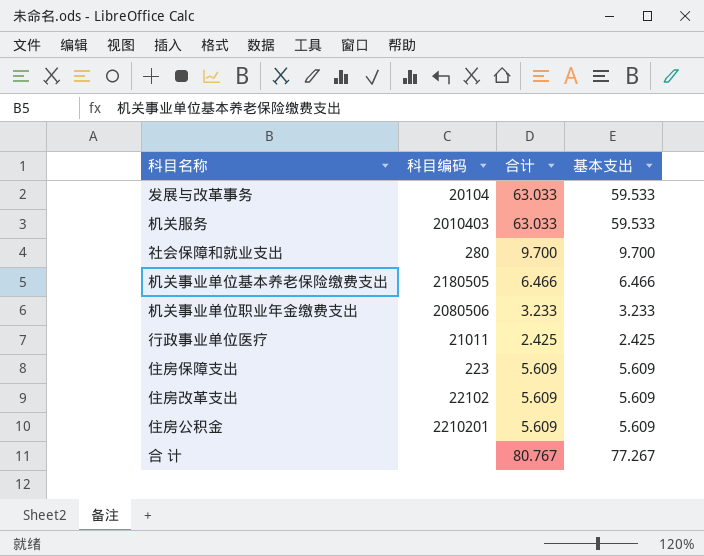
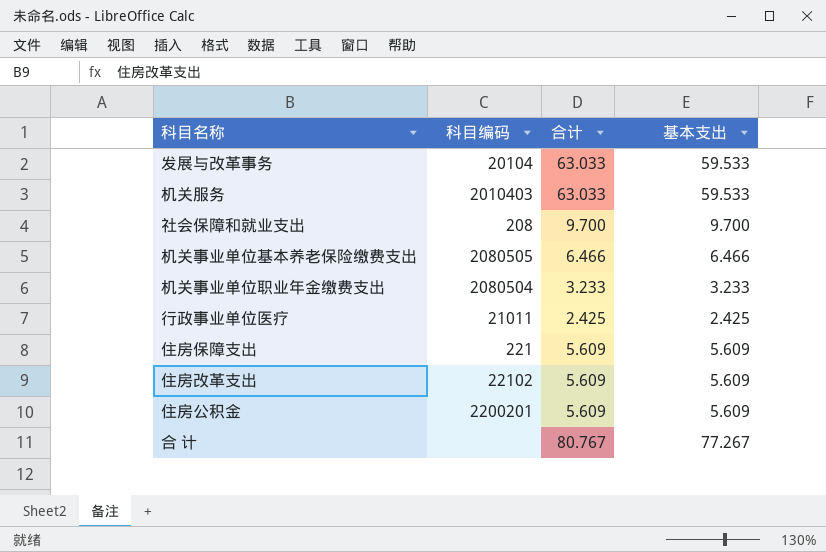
社会保障和就业支出 | 科目编码: 280 -> 208
机关事业单位基本养老保险缴费支出 | 科目编码: 2180505 -> 2080505
机关事业单位职业年金缴费支出 | 科目编码: 2080506 -> 2080504
住房保障支出 | 科目编码: 223 -> 221
住房公积金 | 科目编码: 2210201 -> 2200201

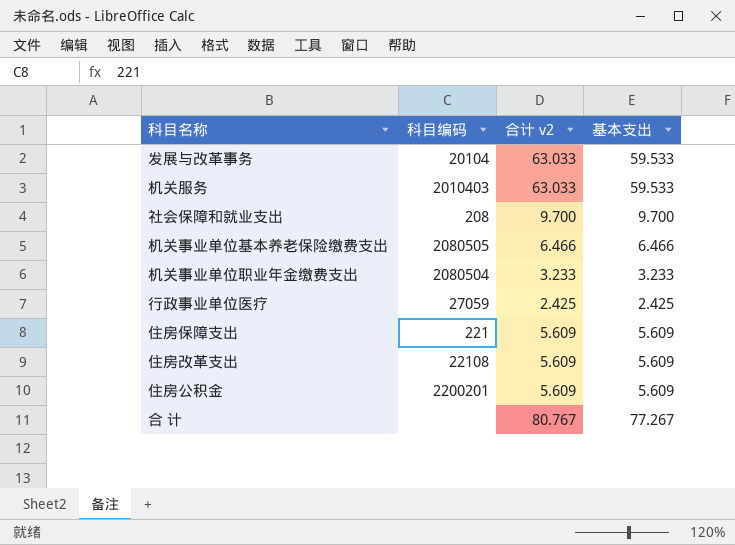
column name: 合计 -> 合计 v2
行政事业单位医疗 | 科目编码: 21011 -> 27059
住房改革支出 | 科目编码: 22102 -> 22108

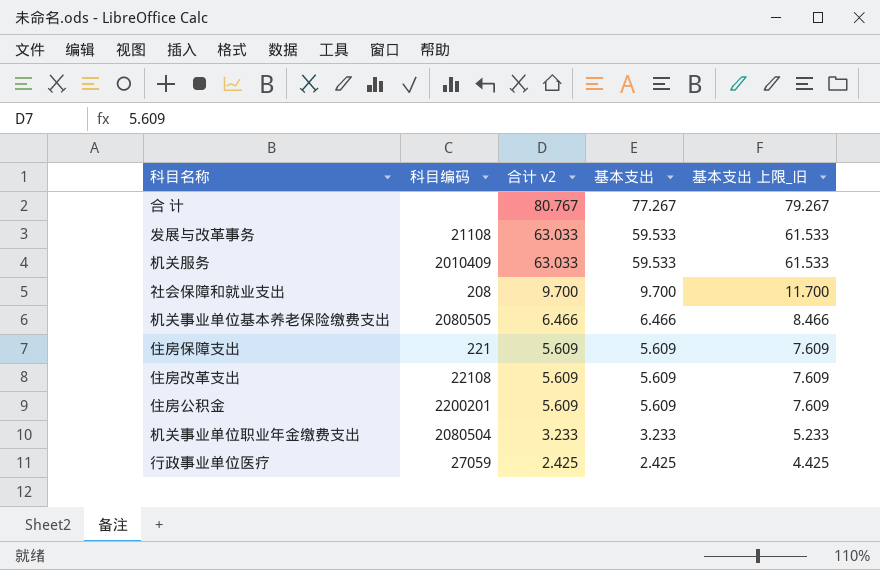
row order: none -> 合计 v2 descending
column 基本支出 上限_旧 | formula: none -> [基本支出] + 2
发展与改革事务 | 科目编码: 20104 -> 21108
机关服务 | 科目编码: 2010403 -> 2010409

